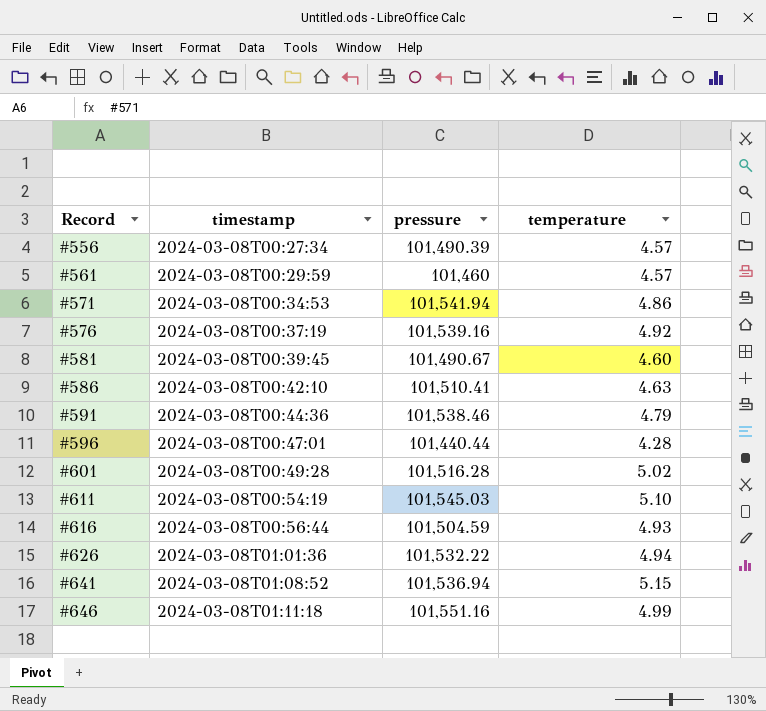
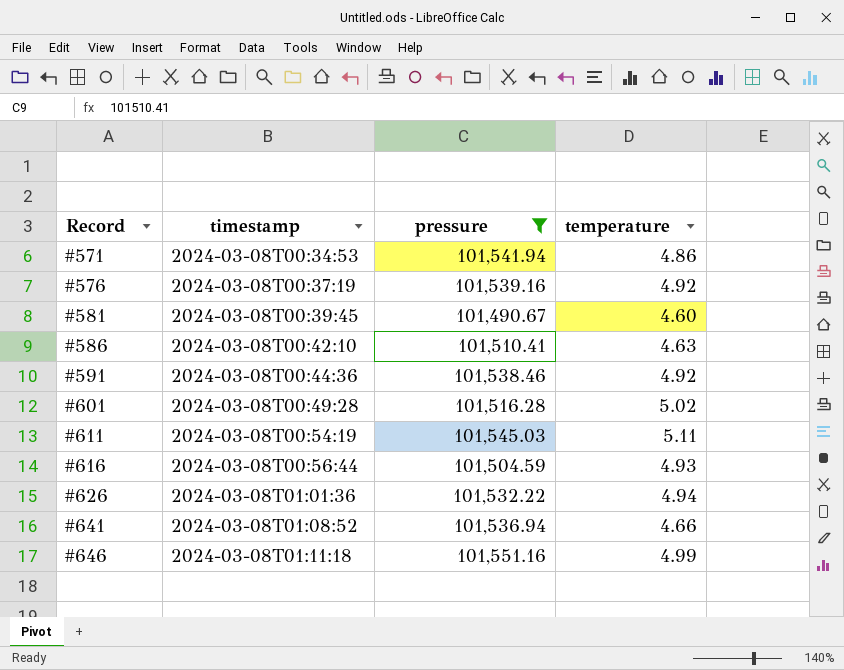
filter: none -> pressure >= 101,490.67
#591 | temperature: 4.79 -> 4.92
#611 | temperature: 5.10 -> 5.11
#641 | temperature: 5.15 -> 4.66

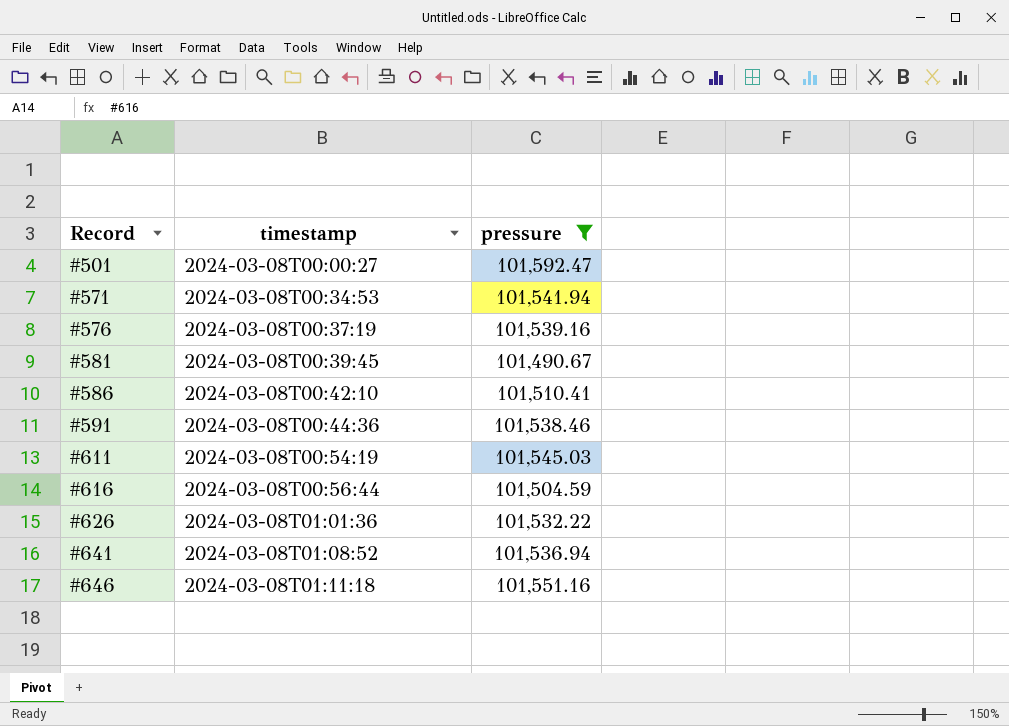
column temperature | position: 4 -> none
row #601: 2024-03-08T00:49:28 | 101,516.28 | 5.02 -> none
row #501: none -> 2024-03-08T00:00:27 | 101,592.47

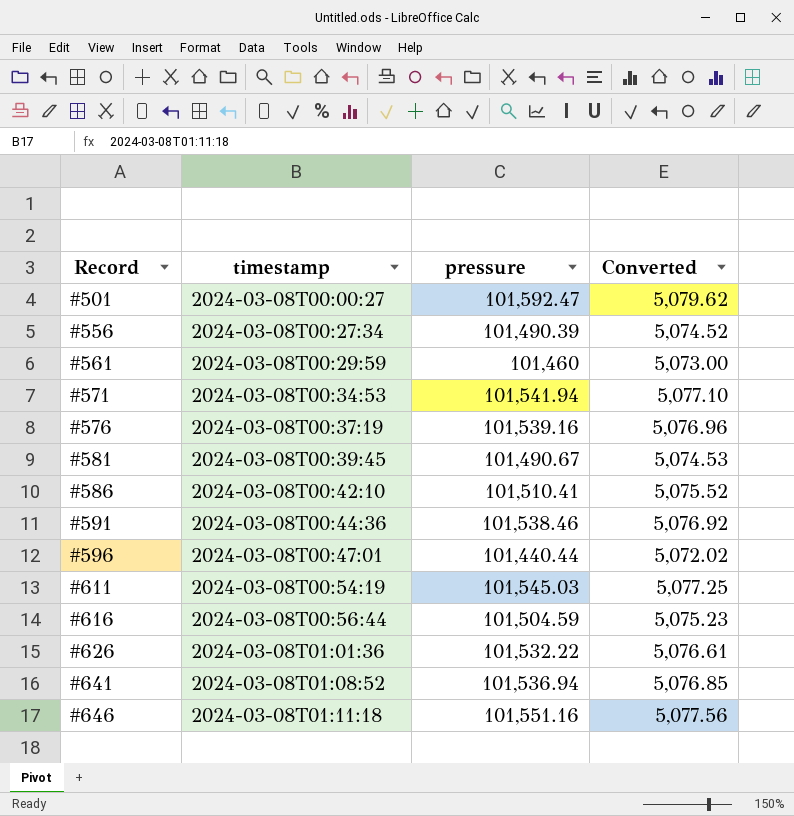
filter: pressure >= 101,490.67 -> none
column Converted | formula: none -> [pressure] * 0.05

